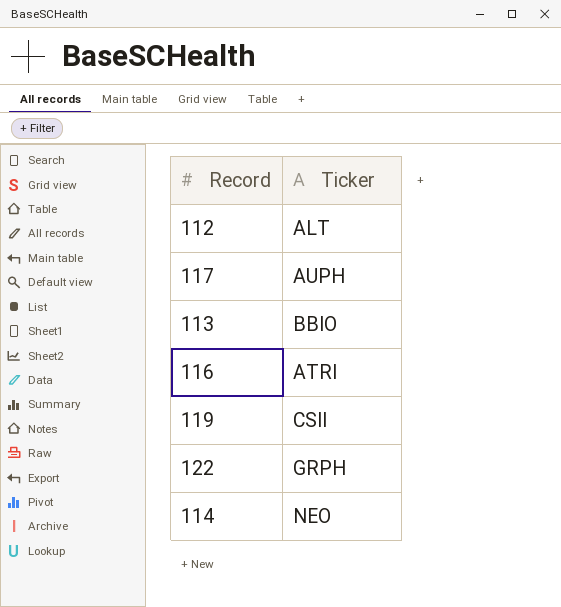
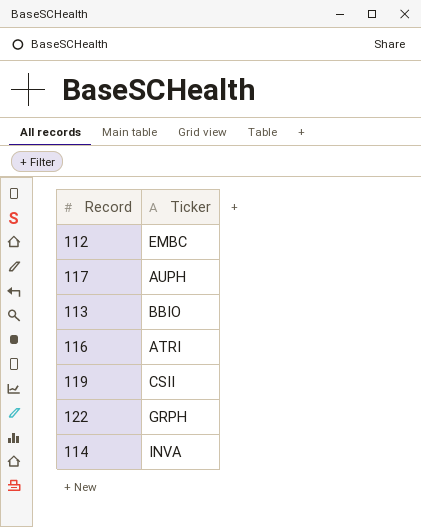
112 | Ticker: ALT -> EMBC
114 | Ticker: NEO -> INVA

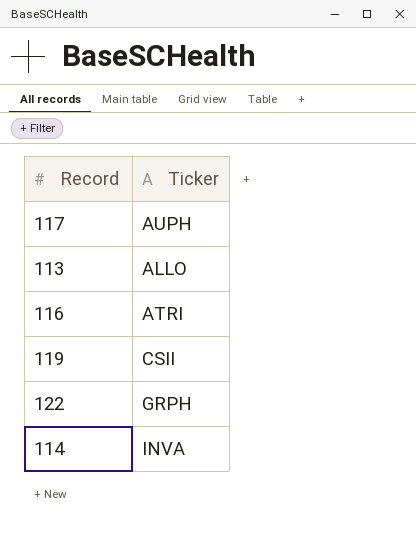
row 112: EMBC -> none
113 | Ticker: BBIO -> ALLO

